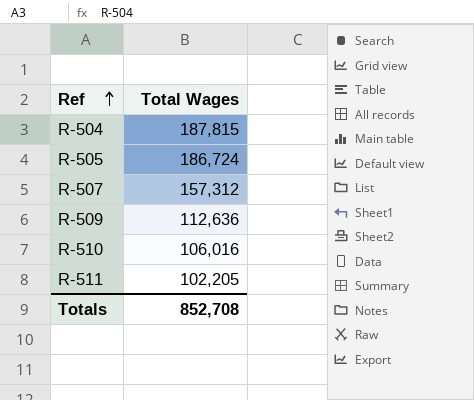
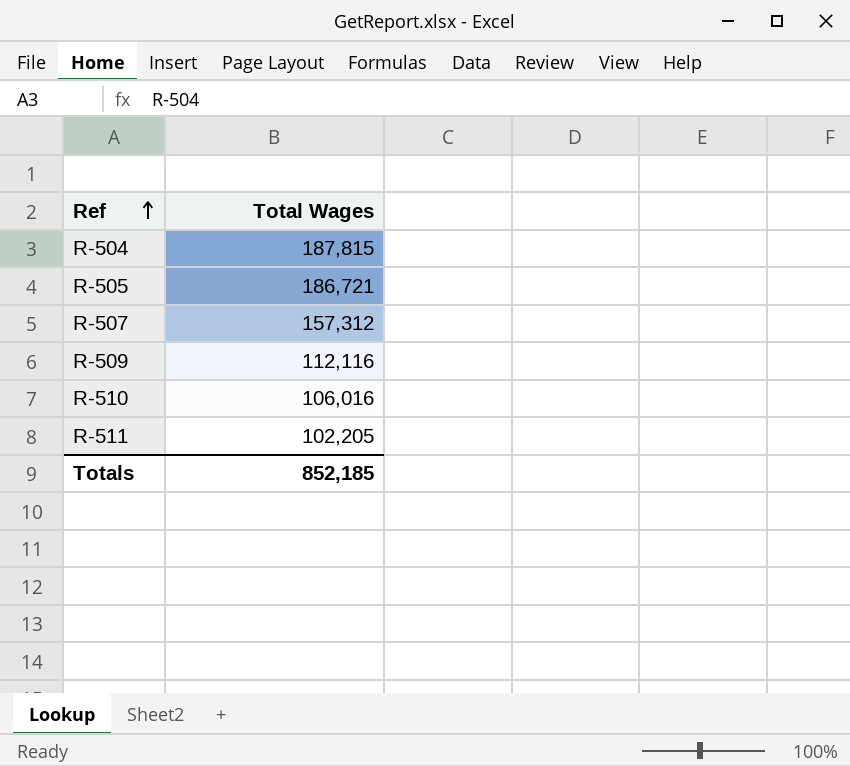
R-505 | Total Wages: 186,724 -> 186,721
R-509 | Total Wages: 112,636 -> 112,116
Totals | Total Wages: 852,708 -> 852,185

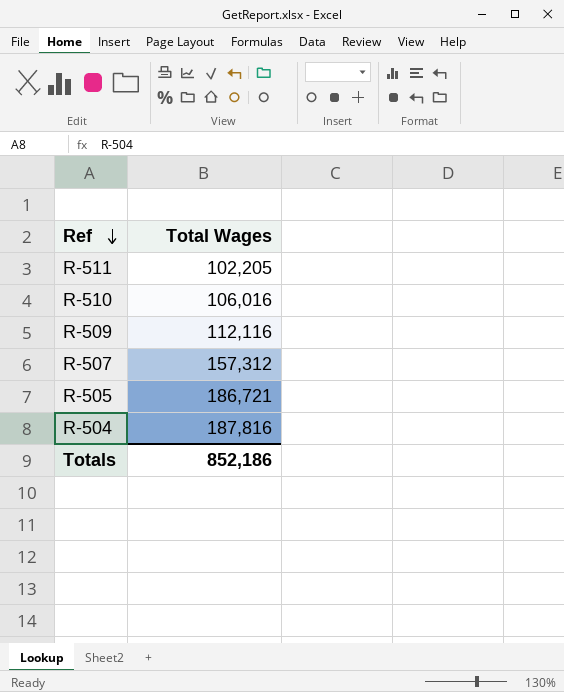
row order: Ref ascending -> Ref descending
R-504 | Total Wages: 187,815 -> 187,816
Totals | Total Wages: 852,185 -> 852,186

